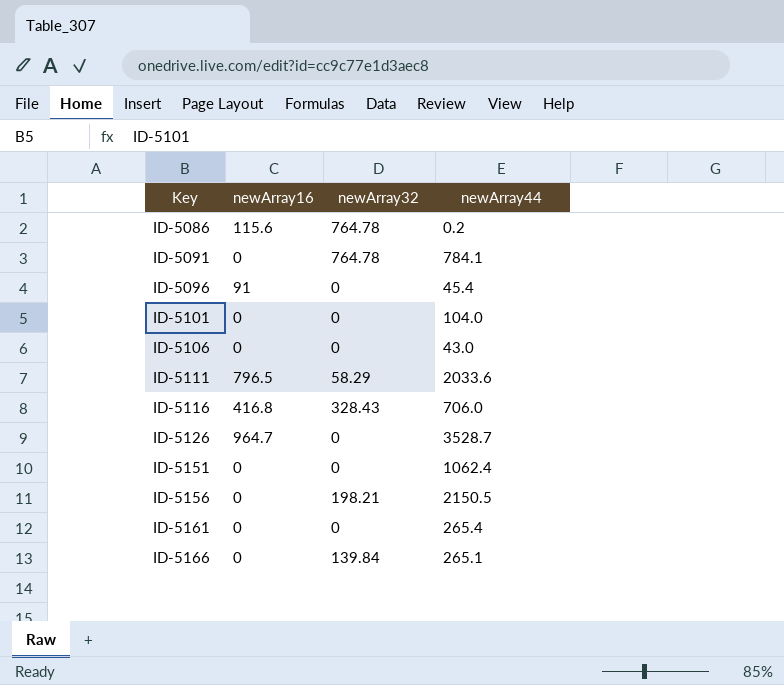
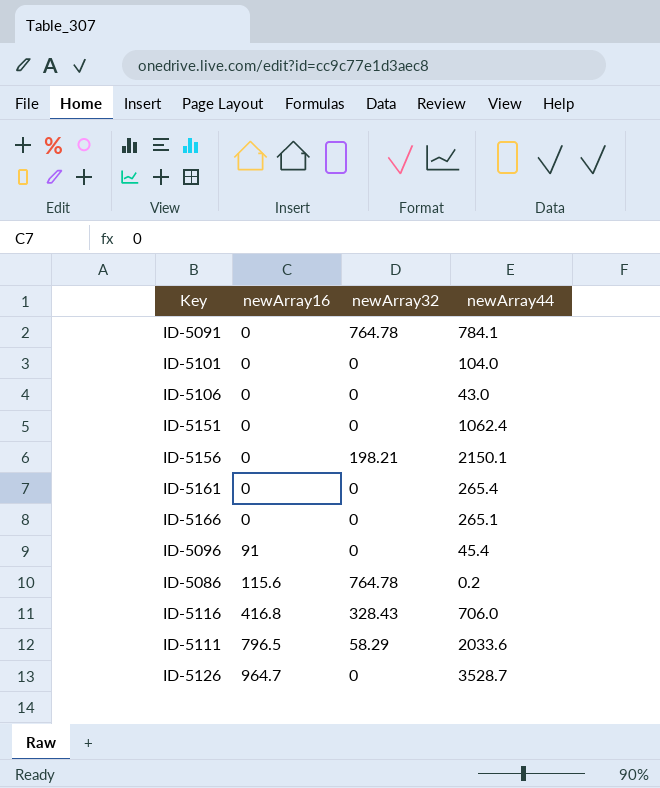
row order: Key ascending -> newArray16 ascending
ID-5156 | newArray44: 2150.5 -> 2150.1
ID-5166 | newArray32: 139.84 -> 0

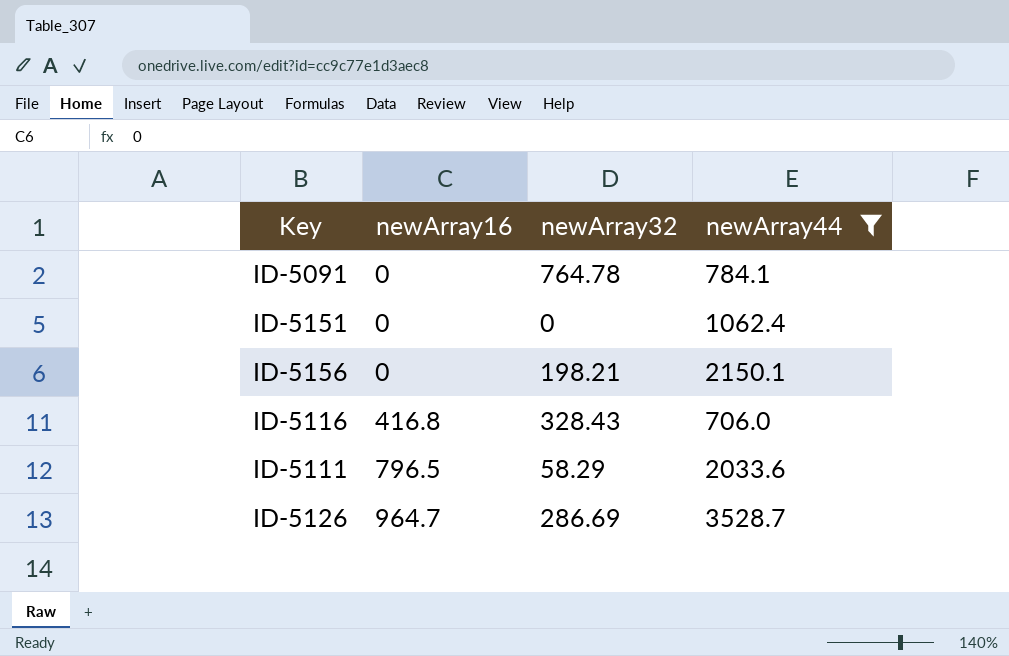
filter: none -> newArray44 >= 706.0
ID-5126 | newArray32: 0 -> 286.69

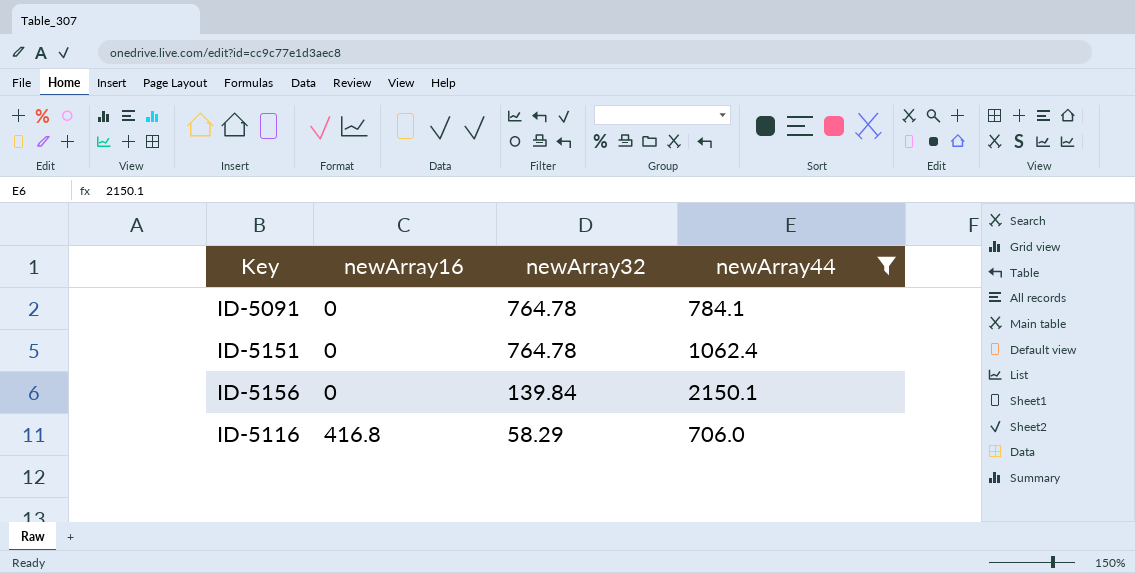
row ID-5111: 796.5 | 58.29 | 2033.6 -> none
row ID-5126: 964.7 | 286.69 | 3528.7 -> none
ID-5151 | newArray32: 0 -> 764.78
ID-5156 | newArray32: 198.21 -> 139.84
ID-5116 | newArray32: 328.43 -> 58.29

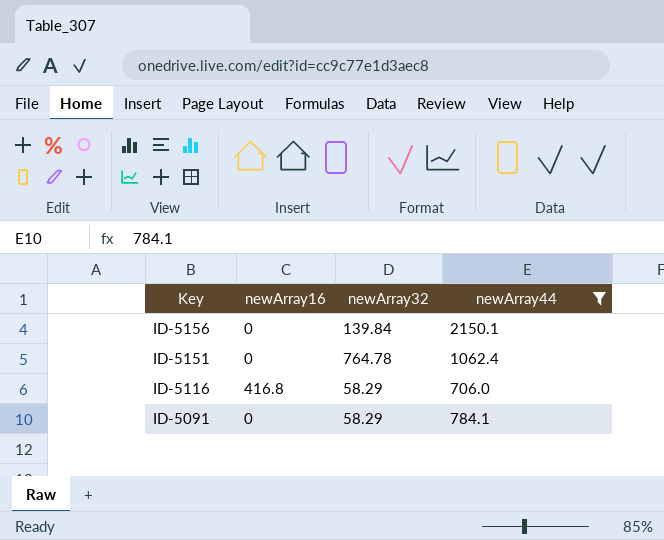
row order: newArray16 ascending -> Key descending
ID-5091 | newArray32: 764.78 -> 58.29

